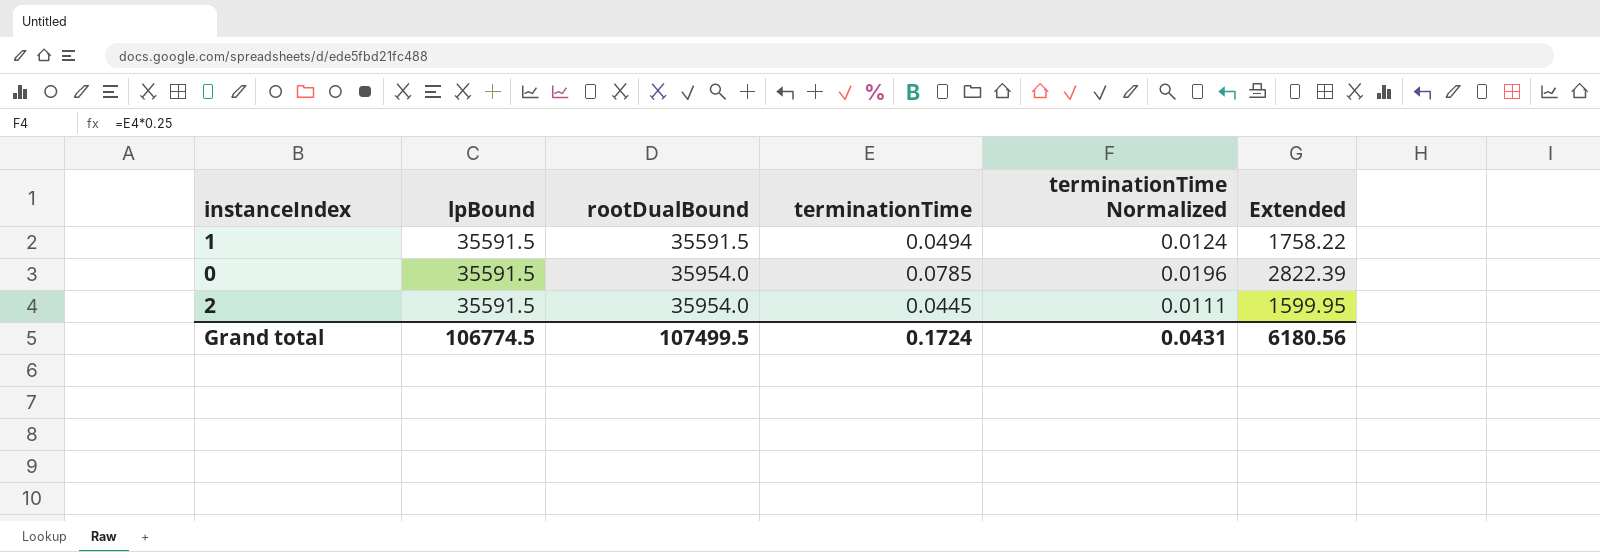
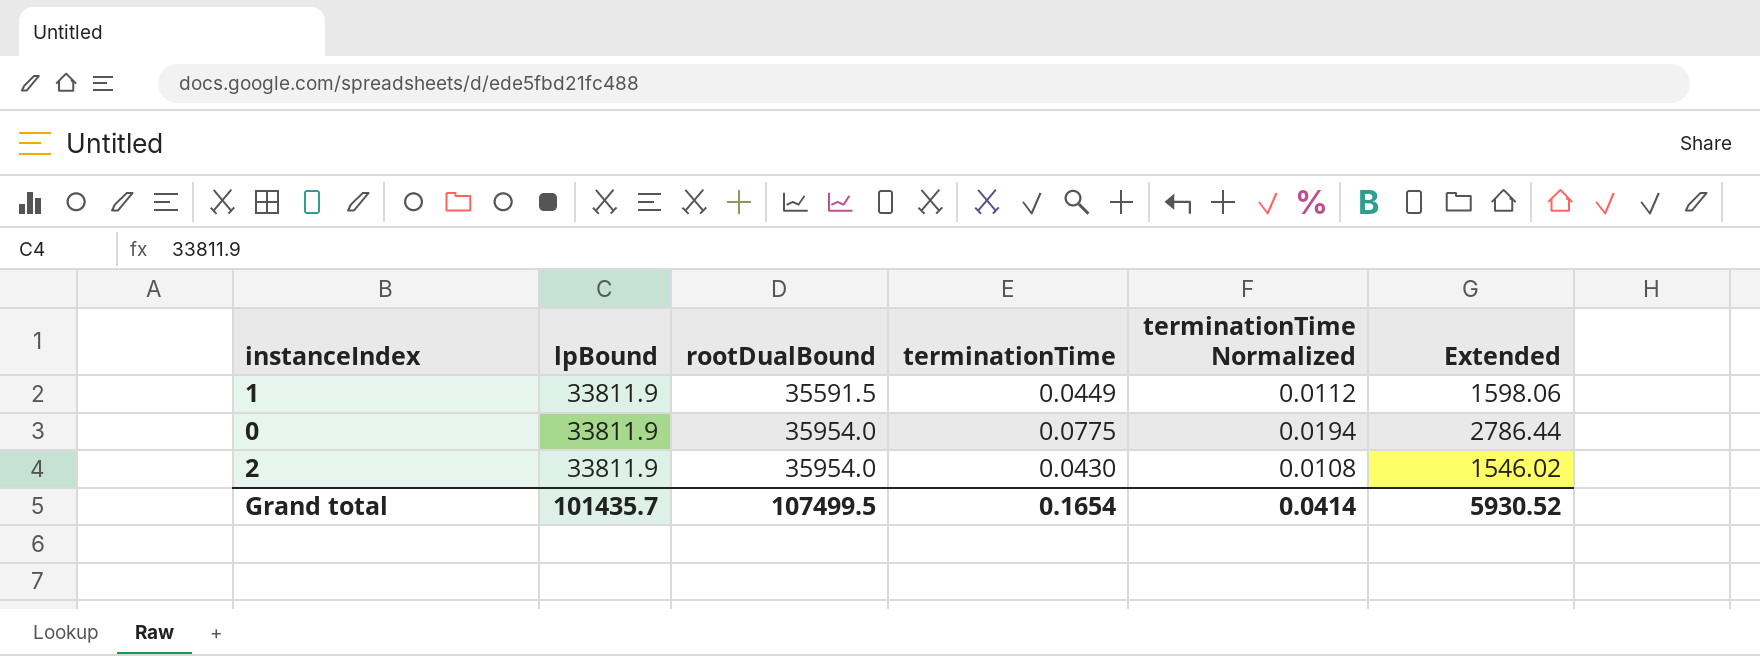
1 | lpBound: 35591.5 -> 33811.9
1 | terminationTime: 0.0494 -> 0.0449
1 | terminationTime Normalized: 0.0124 -> 0.0112
1 | Extended: 1758.22 -> 1598.06
0 | lpBound: 35591.5 -> 33811.9
0 | terminationTime: 0.0785 -> 0.0775
0 | terminationTime Normalized: 0.0196 -> 0.0194
0 | Extended: 2822.39 -> 2786.44
2 | lpBound: 35591.5 -> 33811.9
2 | terminationTime: 0.0445 -> 0.0430
2 | terminationTime Normalized: 0.0111 -> 0.0108
2 | Extended: 1599.95 -> 1546.02
Grand total | lpBound: 106774.5 -> 101435.7
Grand total | terminationTime: 0.1724 -> 0.1654
Grand total | terminationTime Normalized: 0.0431 -> 0.0414
Grand total | Extended: 6180.56 -> 5930.52

